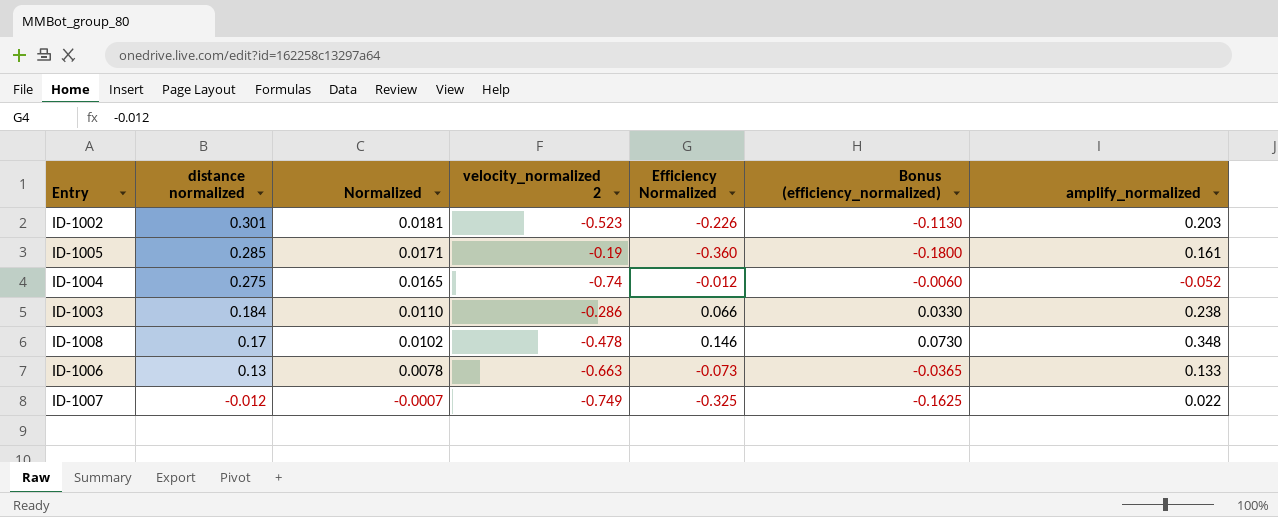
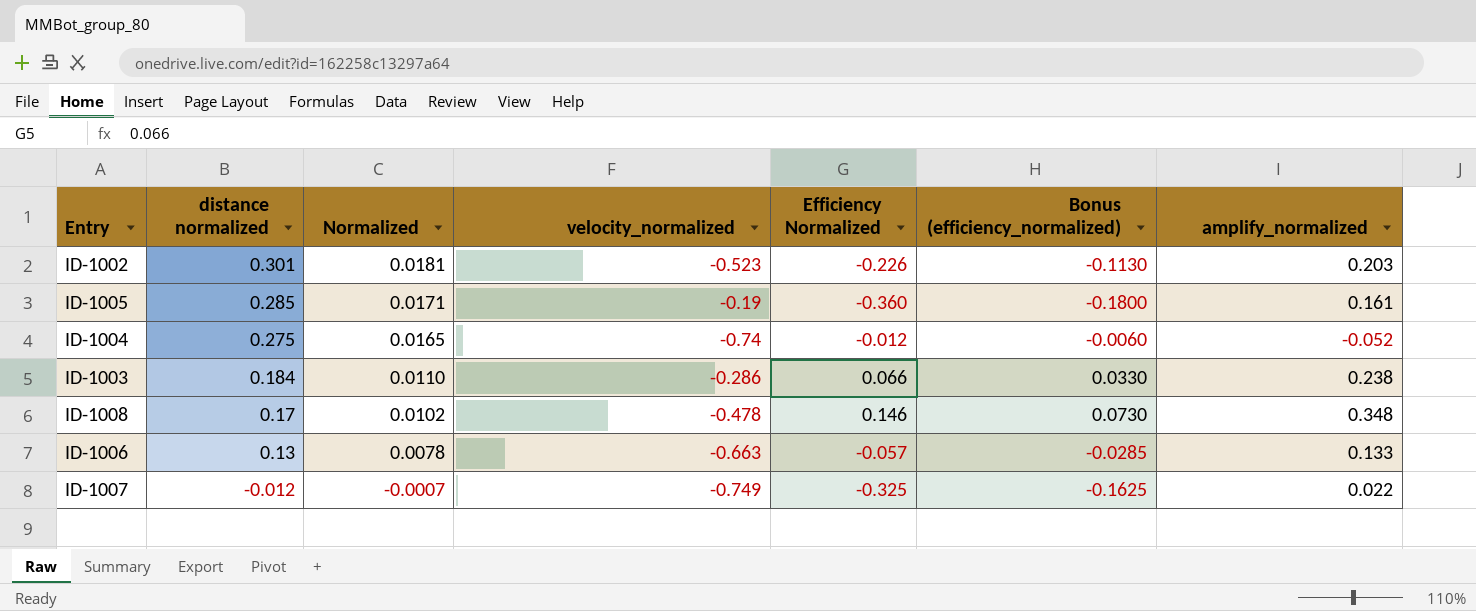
column name: velocity_normalized 2 -> velocity_normalized
ID-1006 | Efficiency Normalized: -0.073 -> -0.057
ID-1006 | Bonus (efficiency_normalized): -0.0365 -> -0.0285

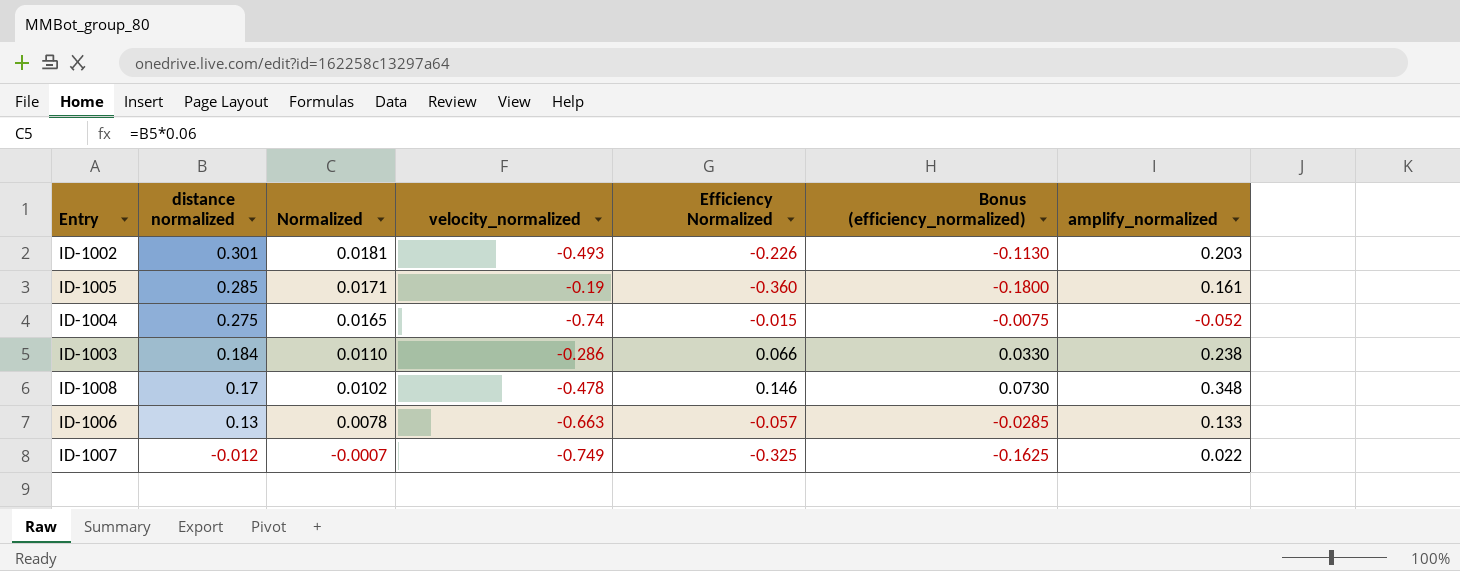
ID-1002 | velocity_normalized: -0.523 -> -0.493
ID-1004 | Efficiency Normalized: -0.012 -> -0.015
ID-1004 | Bonus (efficiency_normalized): -0.0060 -> -0.0075

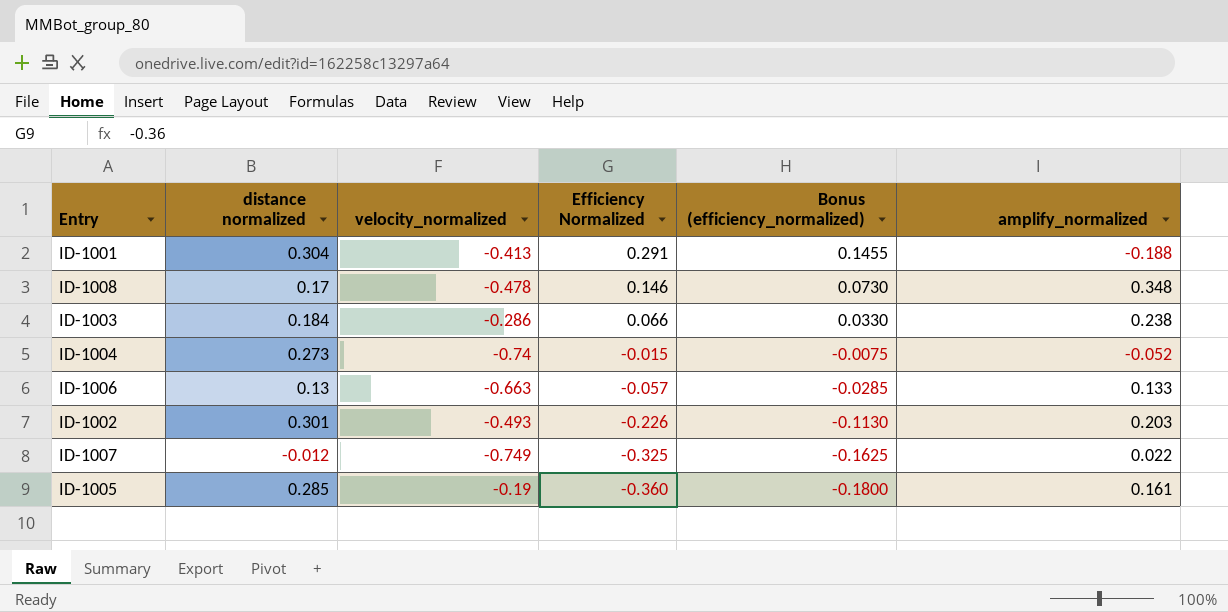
row order: distance normalized descending -> Efficiency Normalized descending
column Normalized | formula: [distance normalized] * 0.06 -> none
row ID-1001: none -> 0.304 | -0.413 | 0.291 | 0.1455 | -0.188
ID-1004 | distance normalized: 0.275 -> 0.273

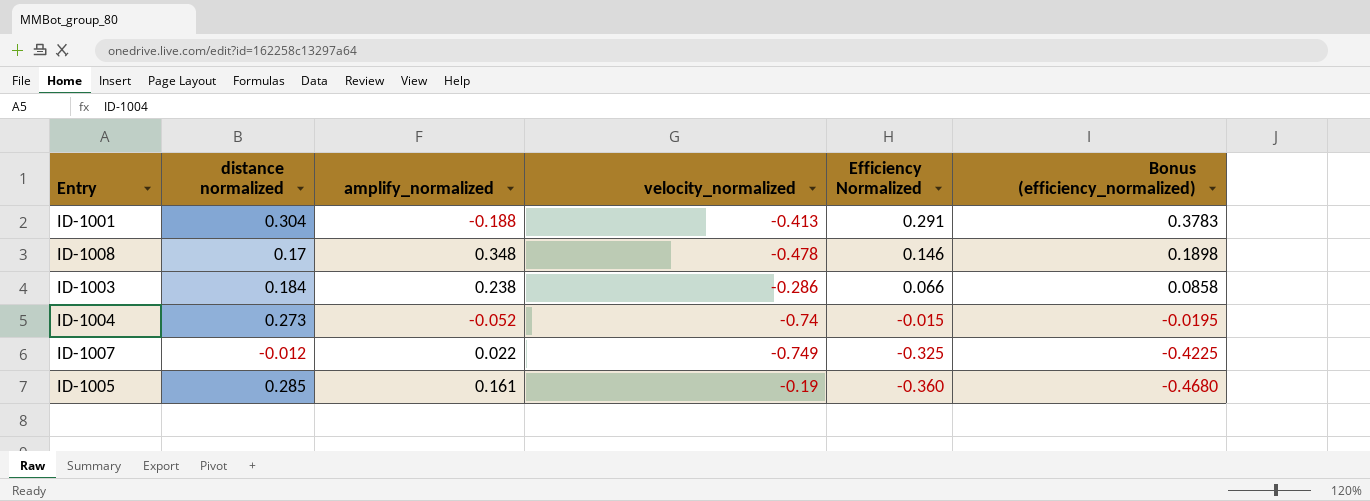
column amplify_normalized | position: 6 -> 3
column Bonus (efficiency_normalized) | formula: [Efficiency Normalized] * 0.5 -> [Efficiency Normalized] * 1.3
row ID-1006: 0.13 | -0.663 | -0.057 | -0.0285 | 0.133 -> none
row ID-1002: 0.301 | -0.493 | -0.226 | -0.1130 | 0.203 -> none

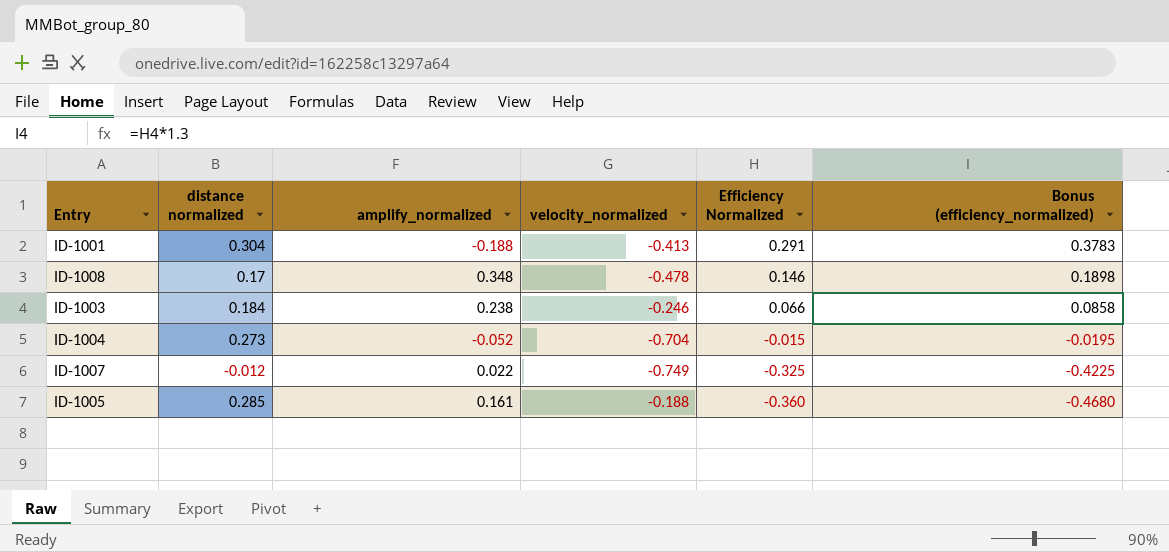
ID-1003 | velocity_normalized: -0.286 -> -0.246
ID-1004 | velocity_normalized: -0.74 -> -0.704
ID-1005 | velocity_normalized: -0.19 -> -0.188

